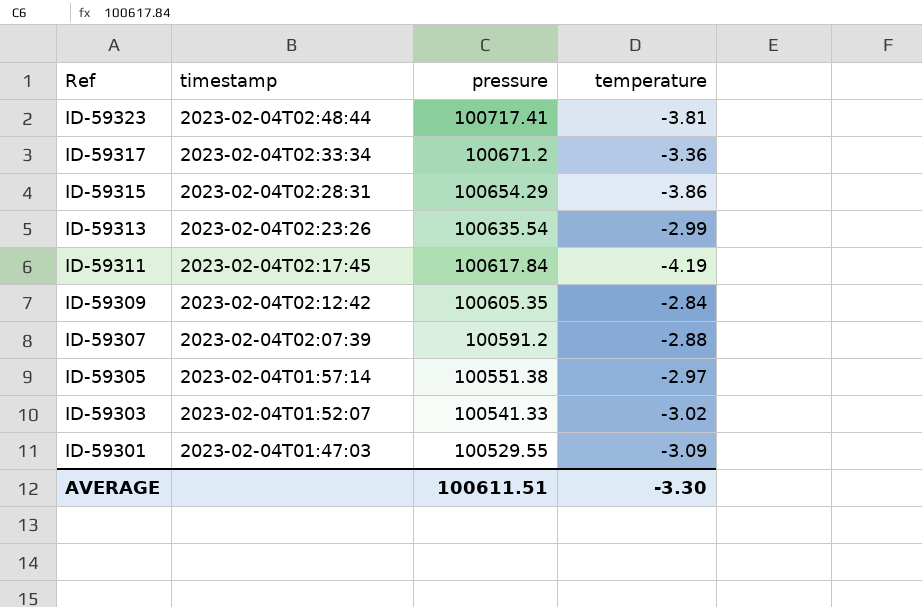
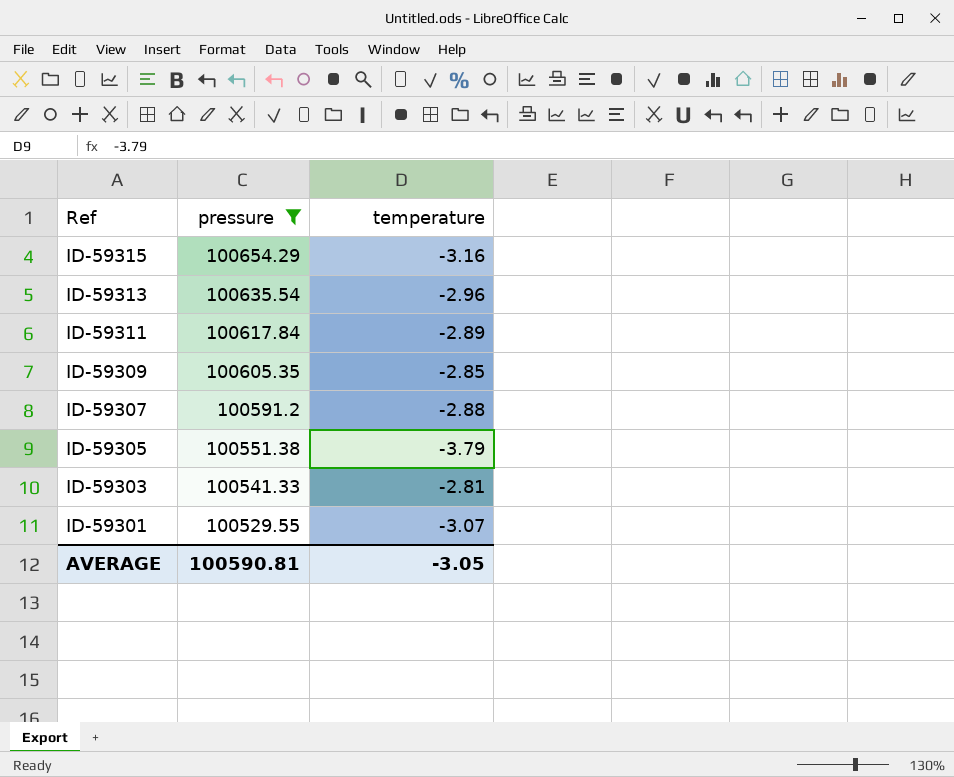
filter: none -> pressure <= 100654.29
column timestamp | position: 2 -> none
ID-59315 | temperature: -3.86 -> -3.16
ID-59313 | temperature: -2.99 -> -2.96
ID-59311 | temperature: -4.19 -> -2.89
ID-59309 | temperature: -2.84 -> -2.85
ID-59305 | temperature: -2.97 -> -3.79
ID-59303 | temperature: -3.02 -> -2.81
ID-59301 | temperature: -3.09 -> -3.07
AVERAGE | pressure: 100611.51 -> 100590.81
AVERAGE | temperature: -3.30 -> -3.05

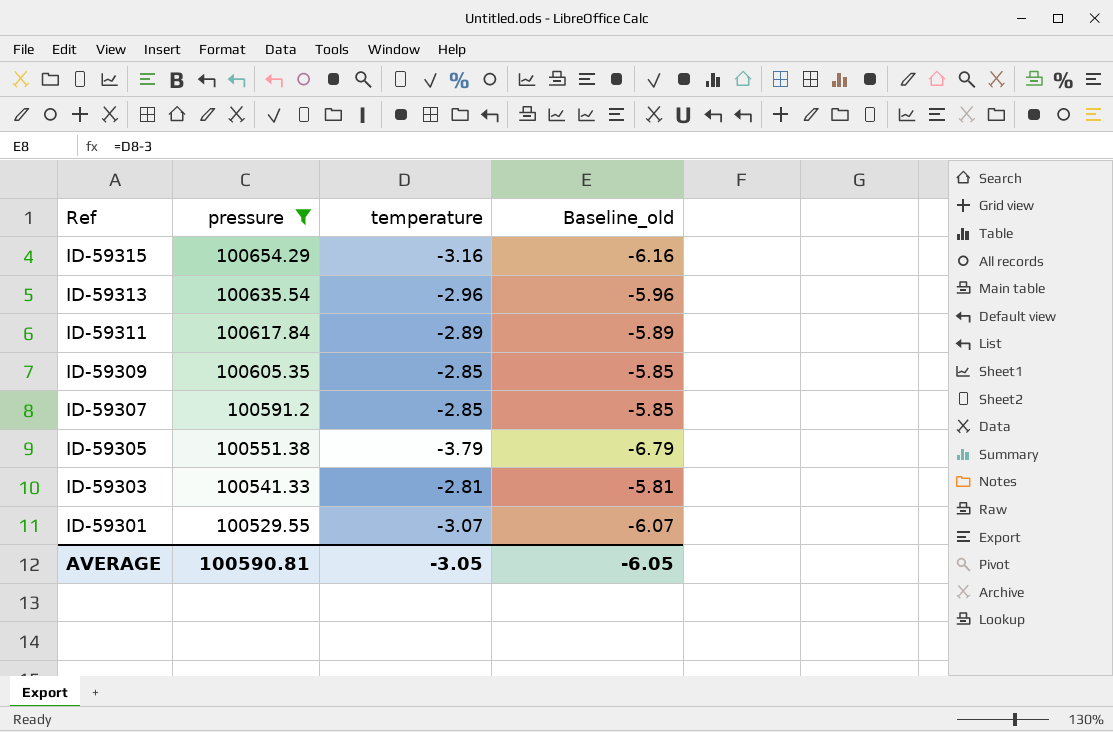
column Baseline_old | formula: none -> [temperature] - 3
ID-59307 | temperature: -2.88 -> -2.85

